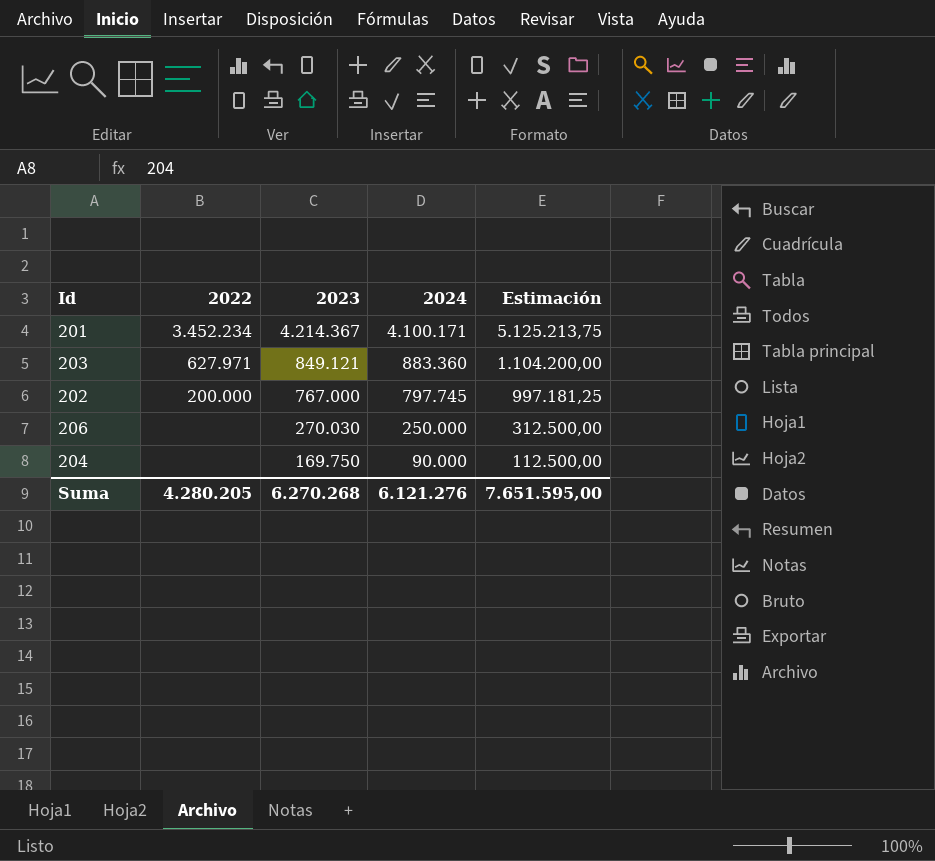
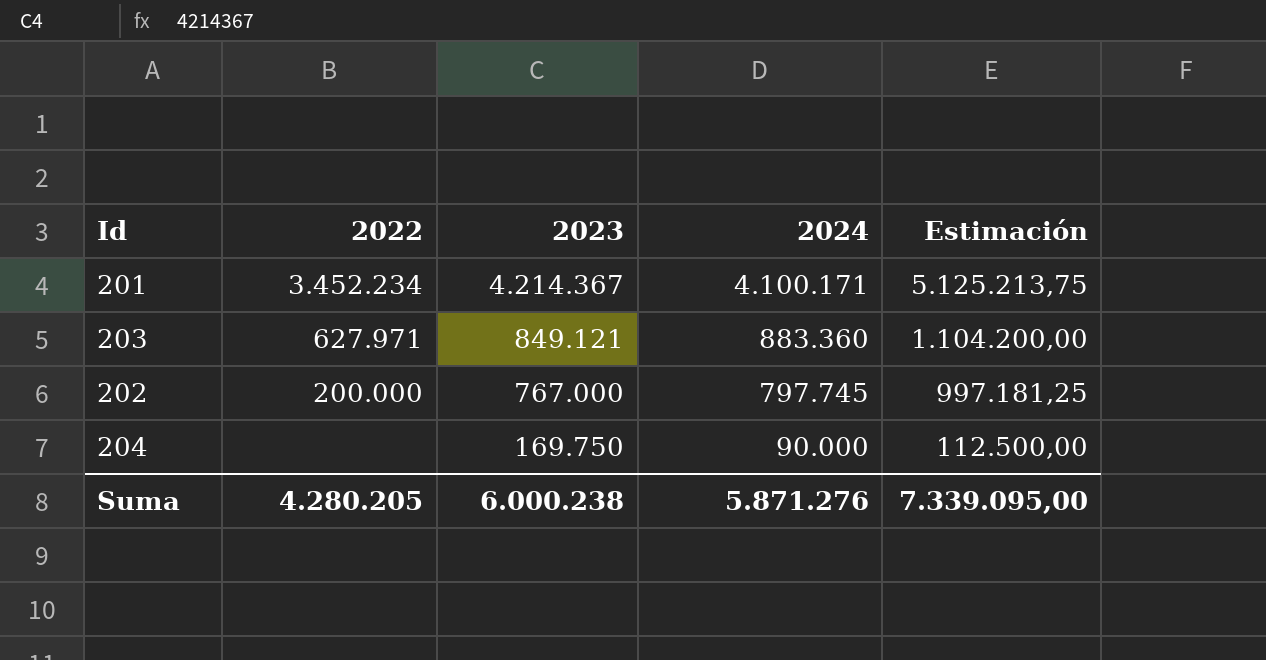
row 206: none | 270.030 | 250.000 | 312.500,00 -> none
Suma | 2023: 6.270.268 -> 6.000.238
Suma | 2024: 6.121.276 -> 5.871.276
Suma | Estimación: 7.651.595,00 -> 7.339.095,00

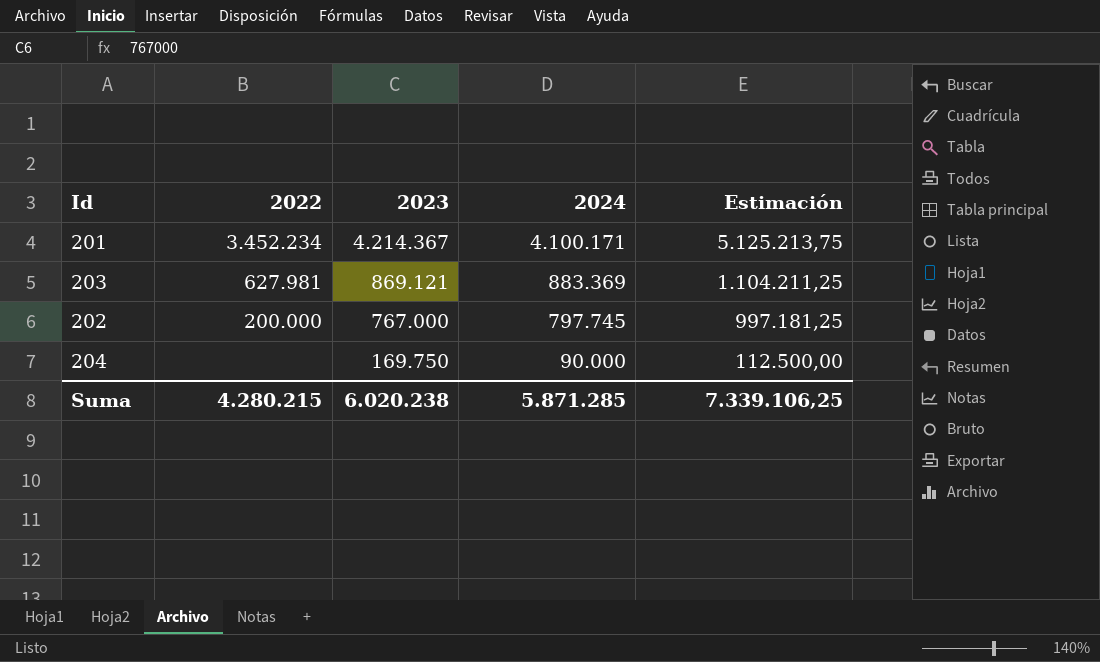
203 | 2022: 627.971 -> 627.981
203 | 2023: 849.121 -> 869.121
203 | 2024: 883.360 -> 883.369
203 | Estimación: 1.104.200,00 -> 1.104.211,25
Suma | 2022: 4.280.205 -> 4.280.215
Suma | 2023: 6.000.238 -> 6.020.238
Suma | 2024: 5.871.276 -> 5.871.285
Suma | Estimación: 7.339.095,00 -> 7.339.106,25

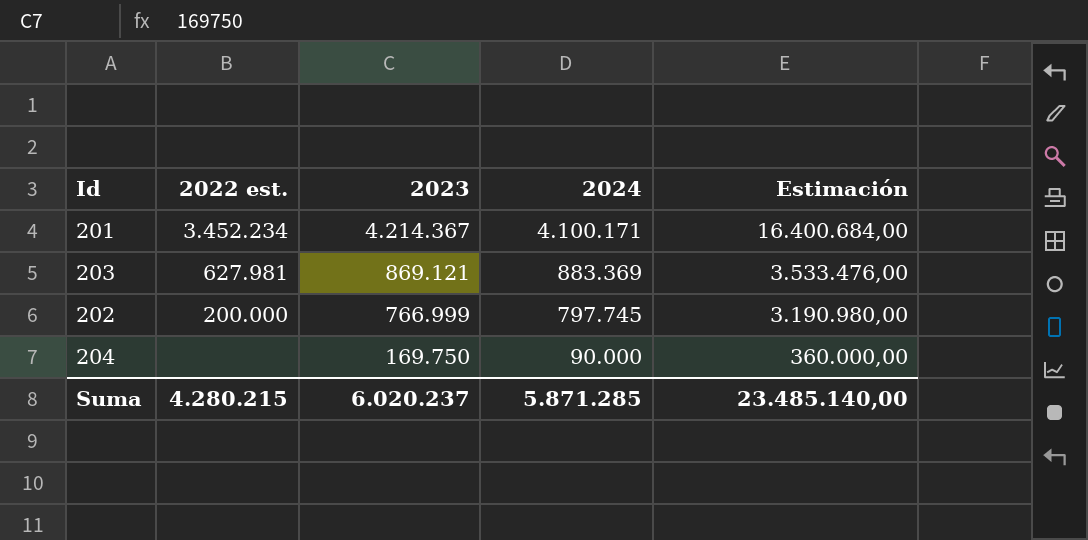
column name: 2022 -> 2022 est.
column Estimación | formula: [2024] * 1,25 -> [2024] * 4
202 | 2023: 767.000 -> 766.999
Suma | 2023: 6.020.238 -> 6.020.237
Suma | Estimación: 7.339.106,25 -> 23.485.140,00

